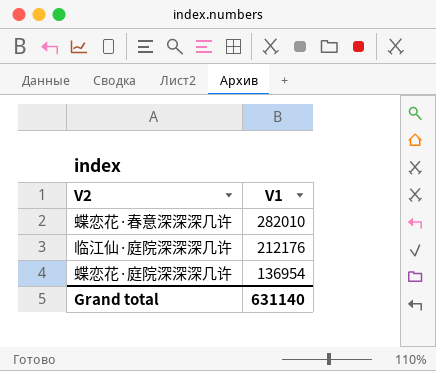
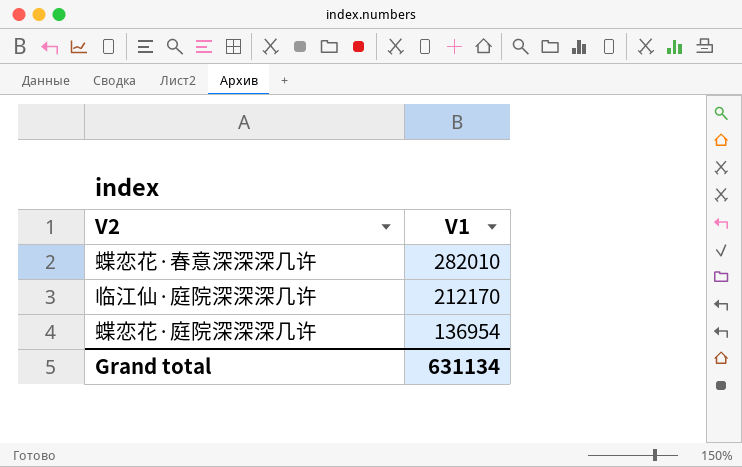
临江仙·庭院深深深几许 | V1: 212176 -> 212170
Grand total | V1: 631140 -> 631134

